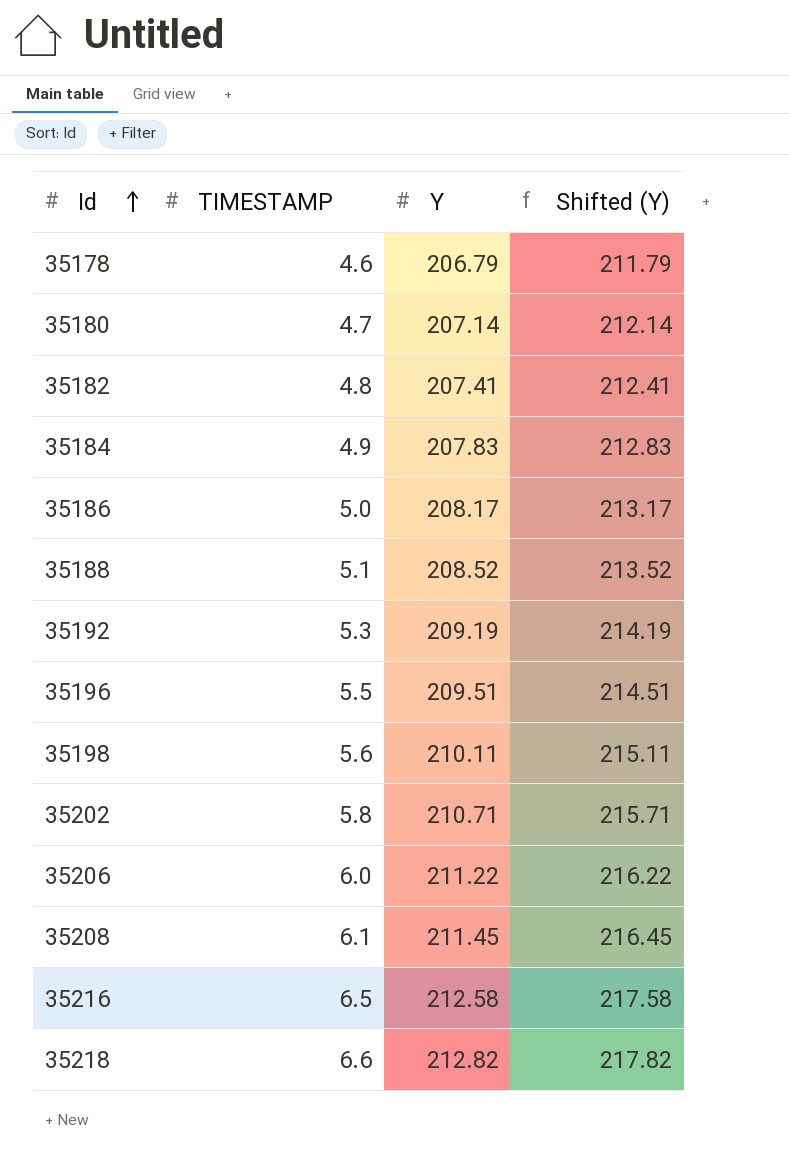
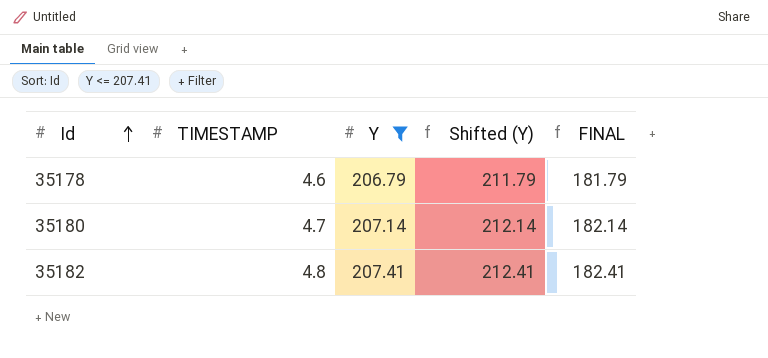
filter: none -> Y <= 207.41
column FINAL | formula: none -> [Y] - 25

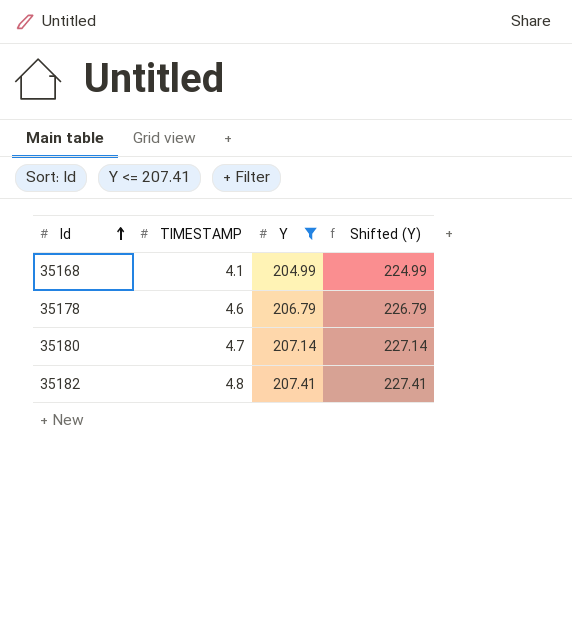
column FINAL | formula: [Y] - 25 -> none
column Shifted (Y) | formula: [Y] + 5 -> [Y] + 20
row 35168: none -> 4.1 | 204.99 | 224.99

